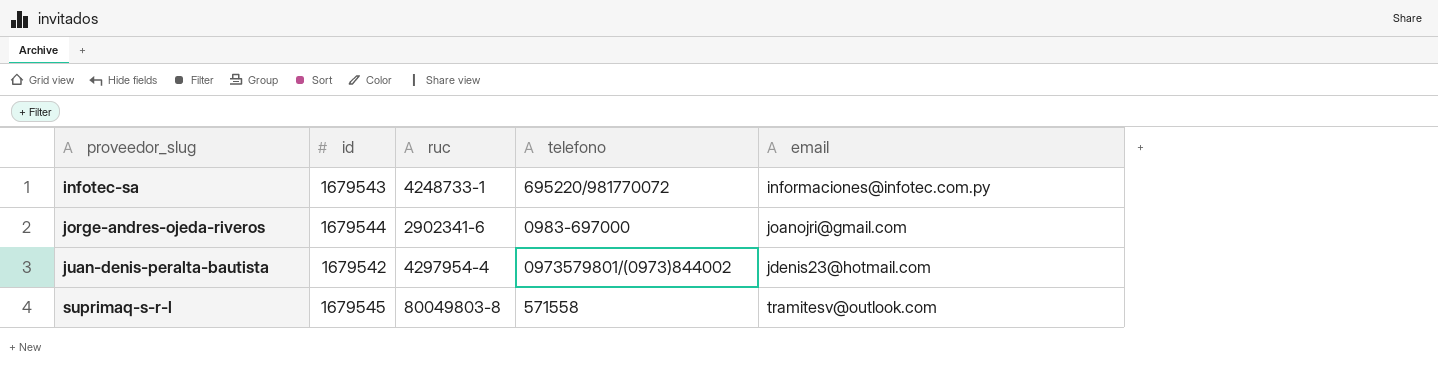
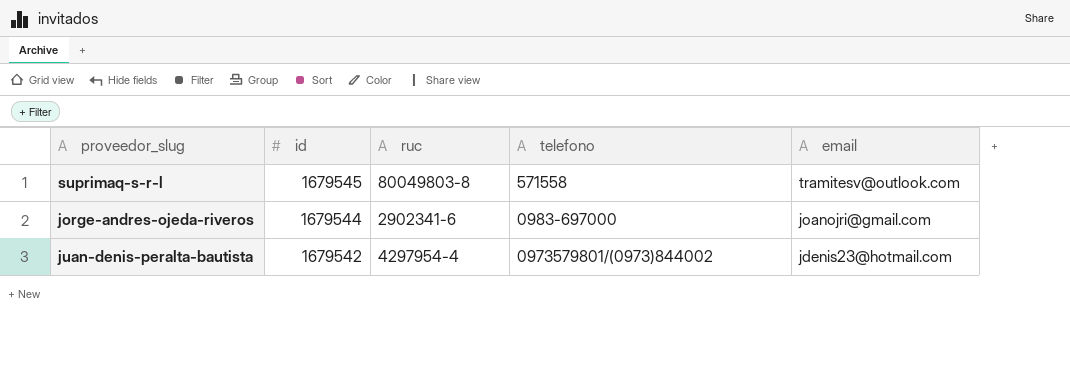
row order: proveedor_slug ascending -> id descending
row infotec-sa: 1679543 | 4248733-1 | 695220/981770072 | informaciones@infotec.com.py -> none

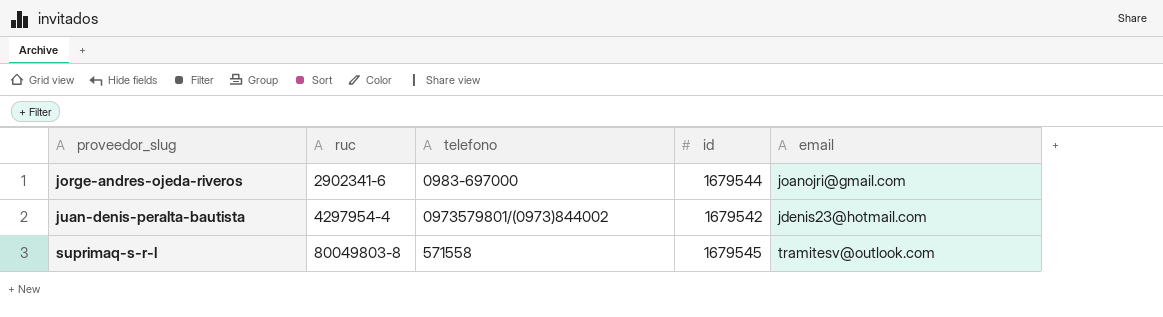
row order: id descending -> proveedor_slug ascending
column id | position: 2 -> 4

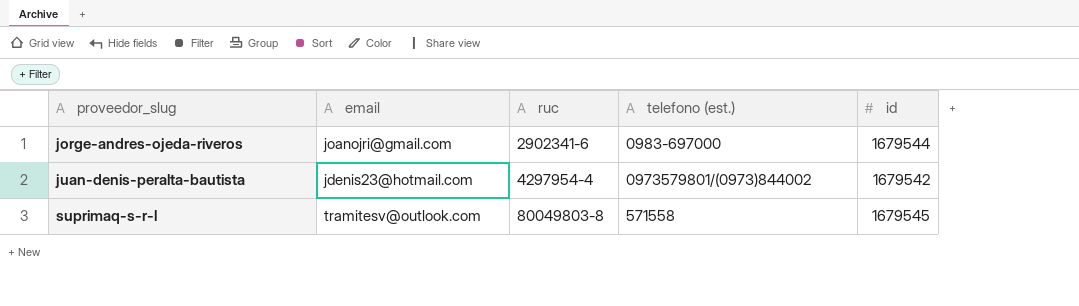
column email | position: 5 -> 2
column name: telefono -> telefono (est.)

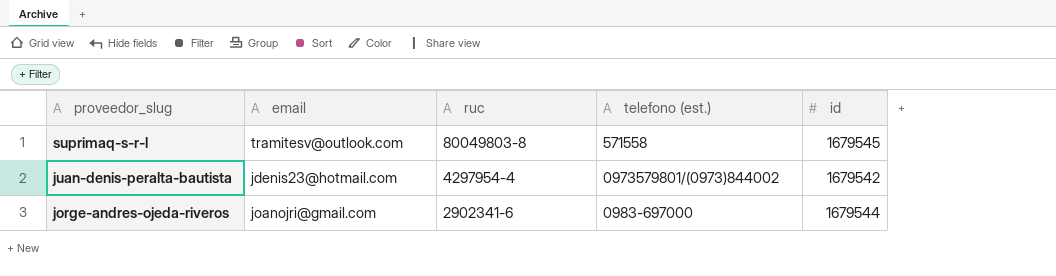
row order: proveedor_slug ascending -> proveedor_slug descending

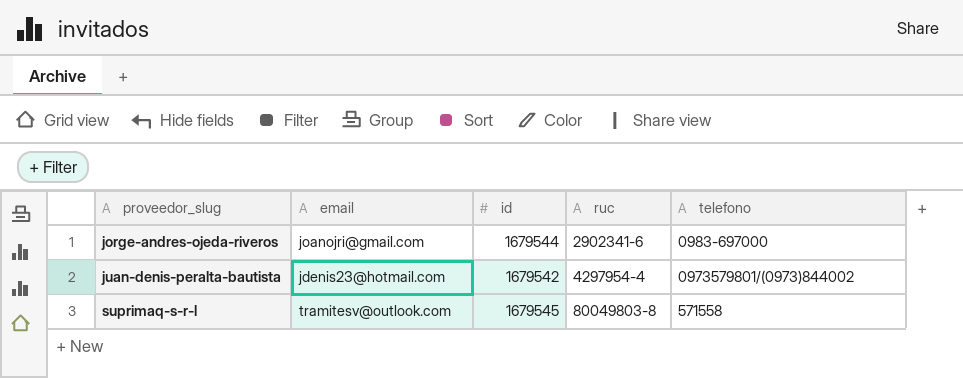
row order: proveedor_slug descending -> proveedor_slug ascending
column id | position: 5 -> 3
column name: telefono (est.) -> telefono

